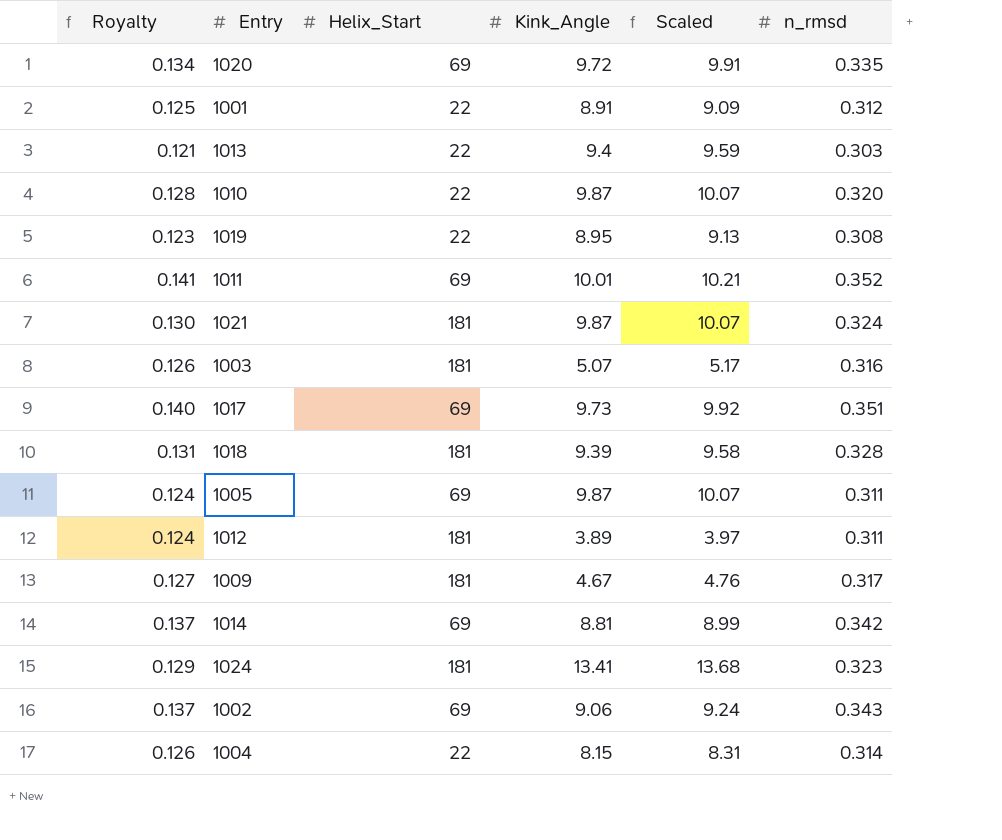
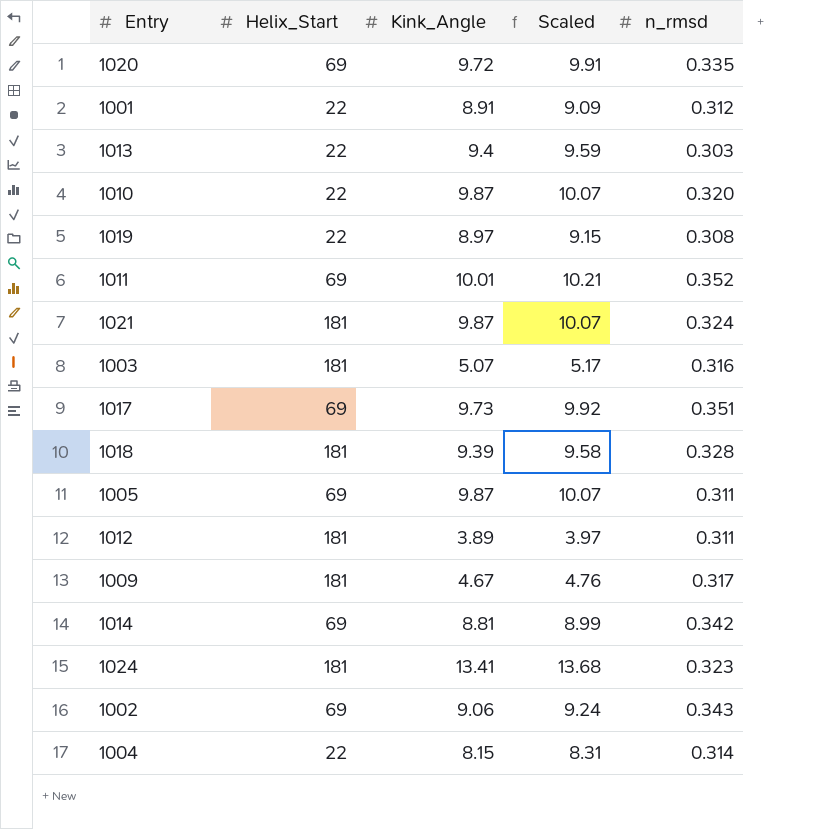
column Royalty | formula: [n_rmsd] * 0.4 -> none
1019 | Kink_Angle: 8.95 -> 8.97
1019 | Scaled: 9.13 -> 9.15

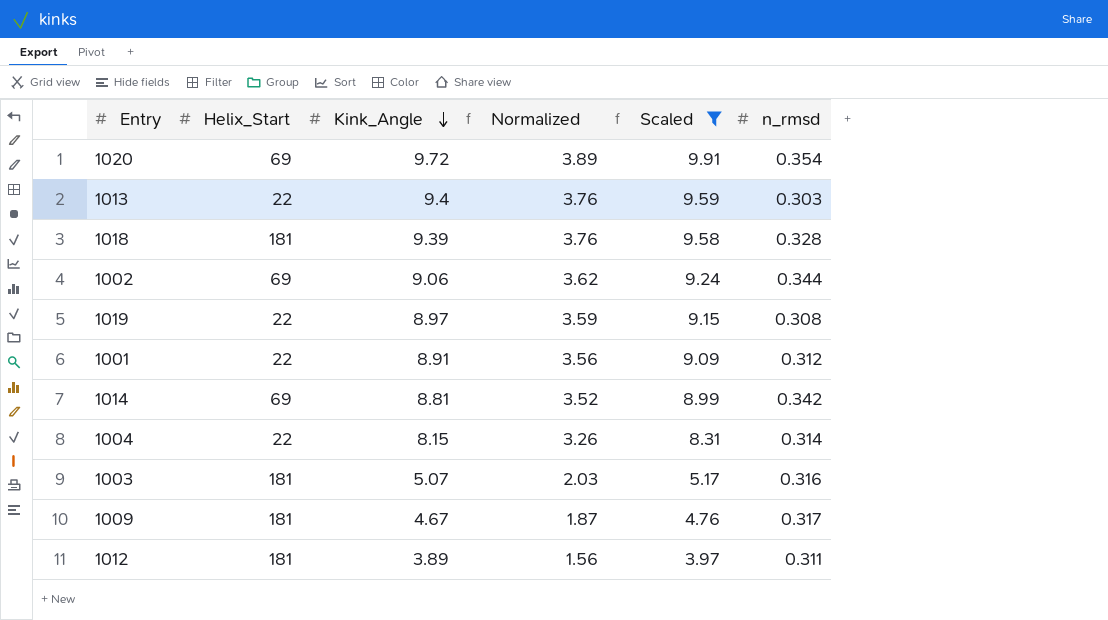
filter: none -> Scaled <= 9.91
row order: none -> Kink_Angle descending
column Normalized | formula: none -> [Kink_Angle] * 0.4
1020 | n_rmsd: 0.335 -> 0.354
1002 | n_rmsd: 0.343 -> 0.344

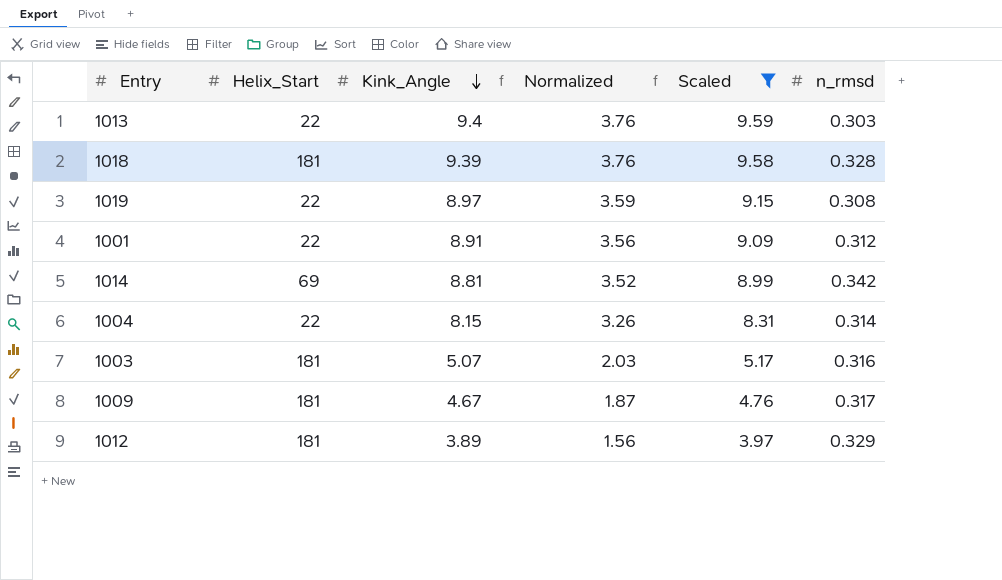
row 1020: 69 | 9.72 | 3.89 | 9.91 | 0.354 -> none
row 1002: 69 | 9.06 | 3.62 | 9.24 | 0.344 -> none
1012 | n_rmsd: 0.311 -> 0.329

